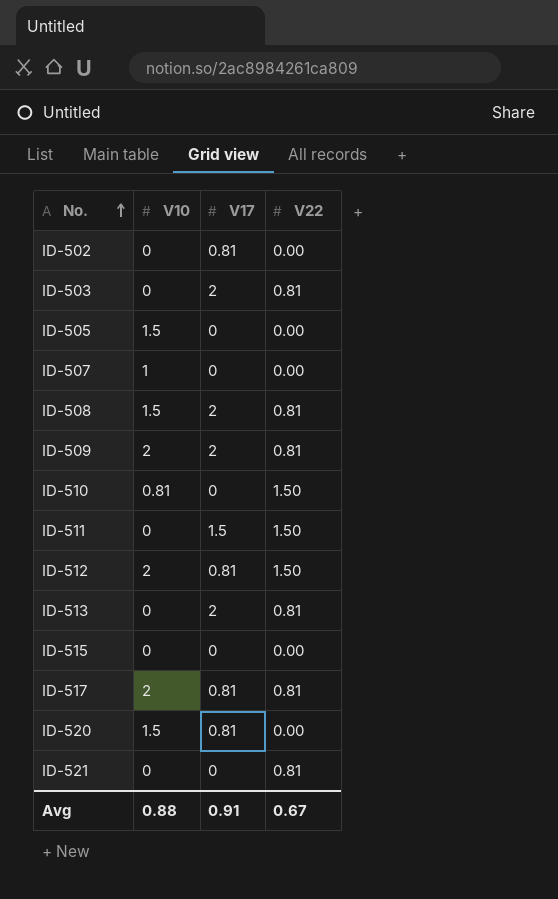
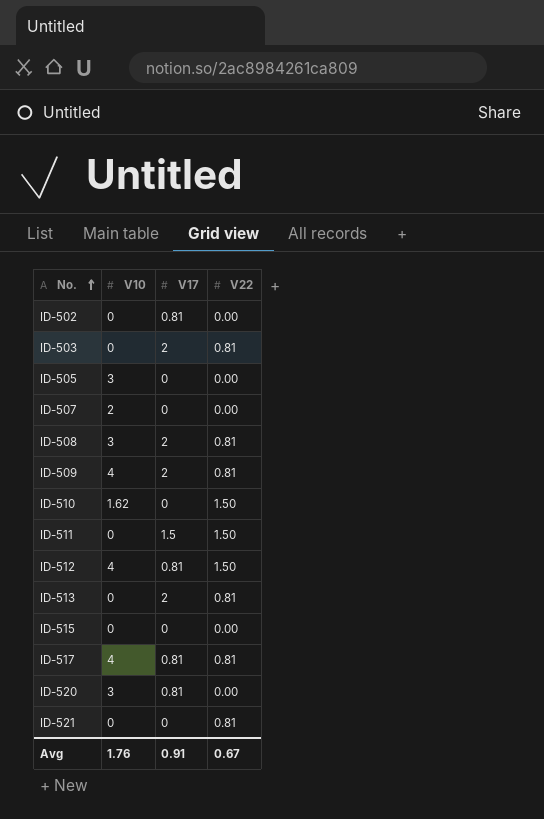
ID-505 | V10: 1.5 -> 3
ID-507 | V10: 1 -> 2
ID-508 | V10: 1.5 -> 3
ID-509 | V10: 2 -> 4
ID-510 | V10: 0.81 -> 1.62
ID-512 | V10: 2 -> 4
ID-517 | V10: 2 -> 4
ID-520 | V10: 1.5 -> 3
Avg | V10: 0.88 -> 1.76

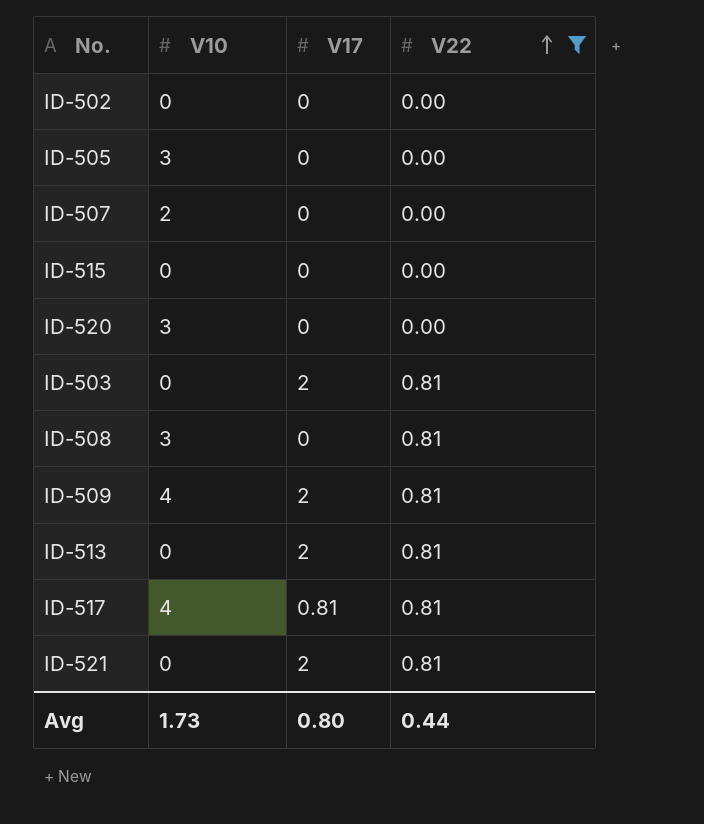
filter: none -> V22 != 1.50
row order: No. ascending -> V22 ascending
ID-502 | V17: 0.81 -> 0
ID-520 | V17: 0.81 -> 0
ID-508 | V17: 2 -> 0
ID-521 | V17: 0 -> 2
Avg | V10: 1.76 -> 1.73
Avg | V17: 0.91 -> 0.80
Avg | V22: 0.67 -> 0.44

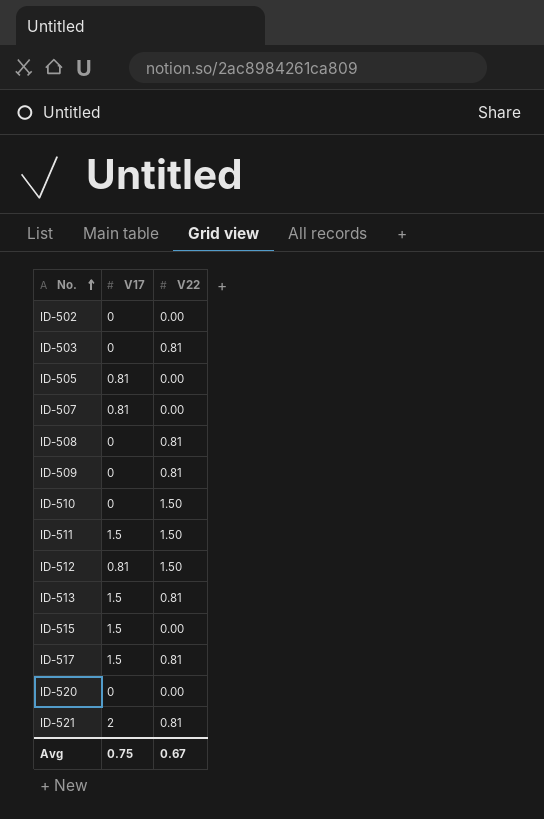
filter: V22 != 1.50 -> none
row order: V22 ascending -> No. ascending
column V10 | position: 2 -> none
ID-503 | V17: 2 -> 0
ID-505 | V17: 0 -> 0.81
ID-507 | V17: 0 -> 0.81
ID-509 | V17: 2 -> 0
ID-513 | V17: 2 -> 1.5
ID-515 | V17: 0 -> 1.5
ID-517 | V17: 0.81 -> 1.5
Avg | V17: 0.80 -> 0.75
Avg | V22: 0.44 -> 0.67

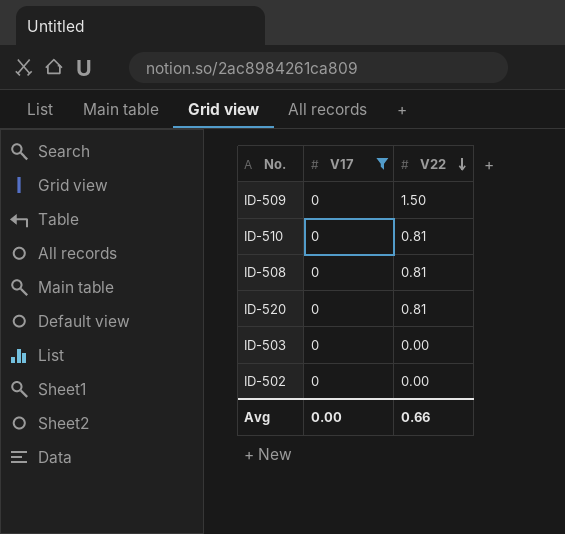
filter: none -> V17 = 0
row order: No. ascending -> V22 descending
ID-509 | V22: 0.81 -> 1.50
ID-510 | V22: 1.50 -> 0.81
ID-520 | V22: 0.00 -> 0.81
ID-503 | V22: 0.81 -> 0.00
Avg | V17: 0.75 -> 0.00
Avg | V22: 0.67 -> 0.66

